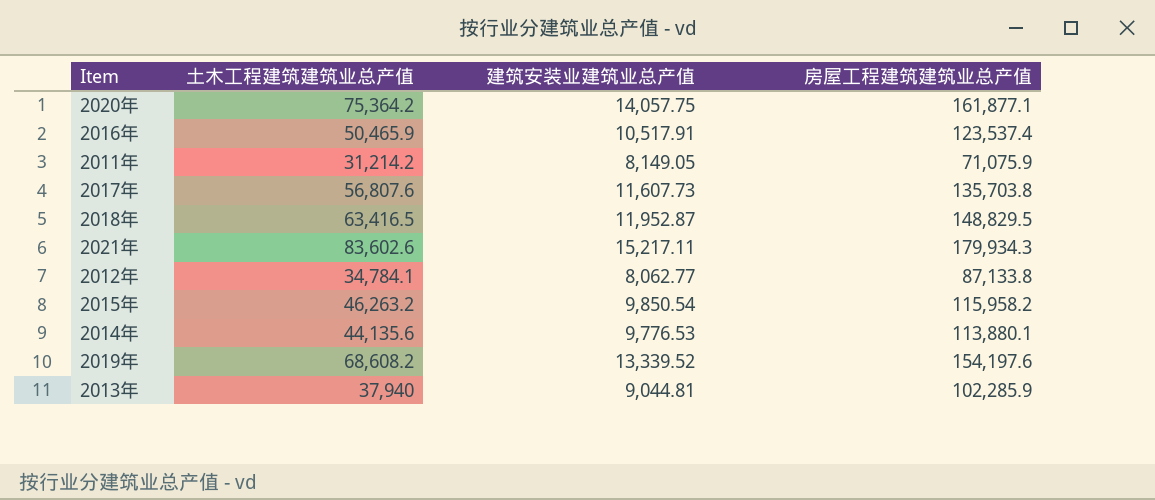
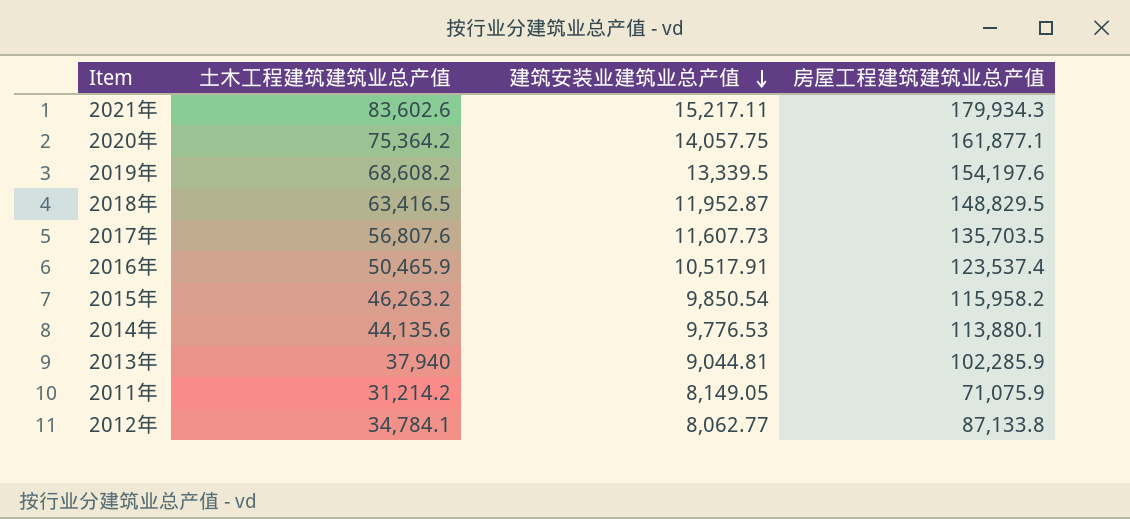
row order: none -> 建筑安装业建筑业总产值 descending
2019年 | 建筑安装业建筑业总产值: 13,339.52 -> 13,339.5
2017年 | 房屋工程建筑建筑业总产值: 135,703.8 -> 135,703.5

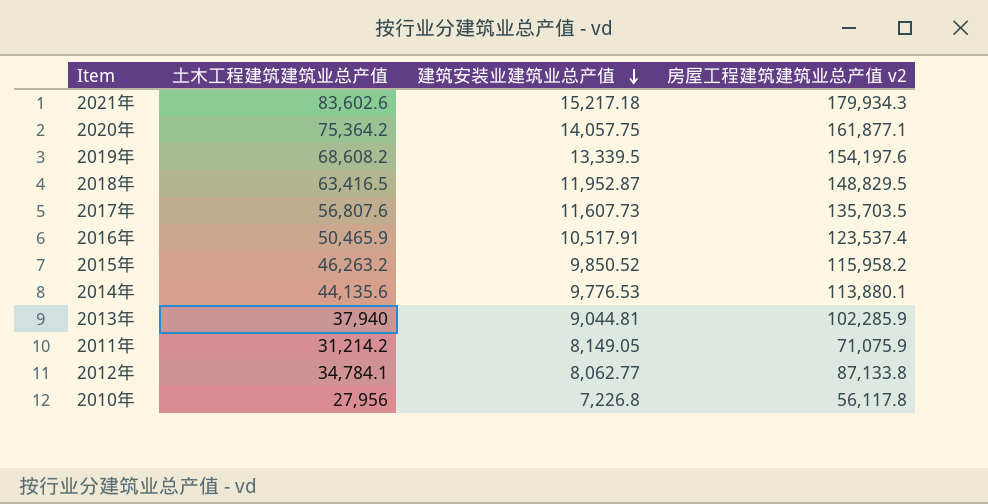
column name: 房屋工程建筑建筑业总产值 -> 房屋工程建筑建筑业总产值 v2
2021年 | 建筑安装业建筑业总产值: 15,217.11 -> 15,217.18
2015年 | 建筑安装业建筑业总产值: 9,850.54 -> 9,850.52
row 2010年: none -> 27,956 | 7,226.8 | 56,117.8

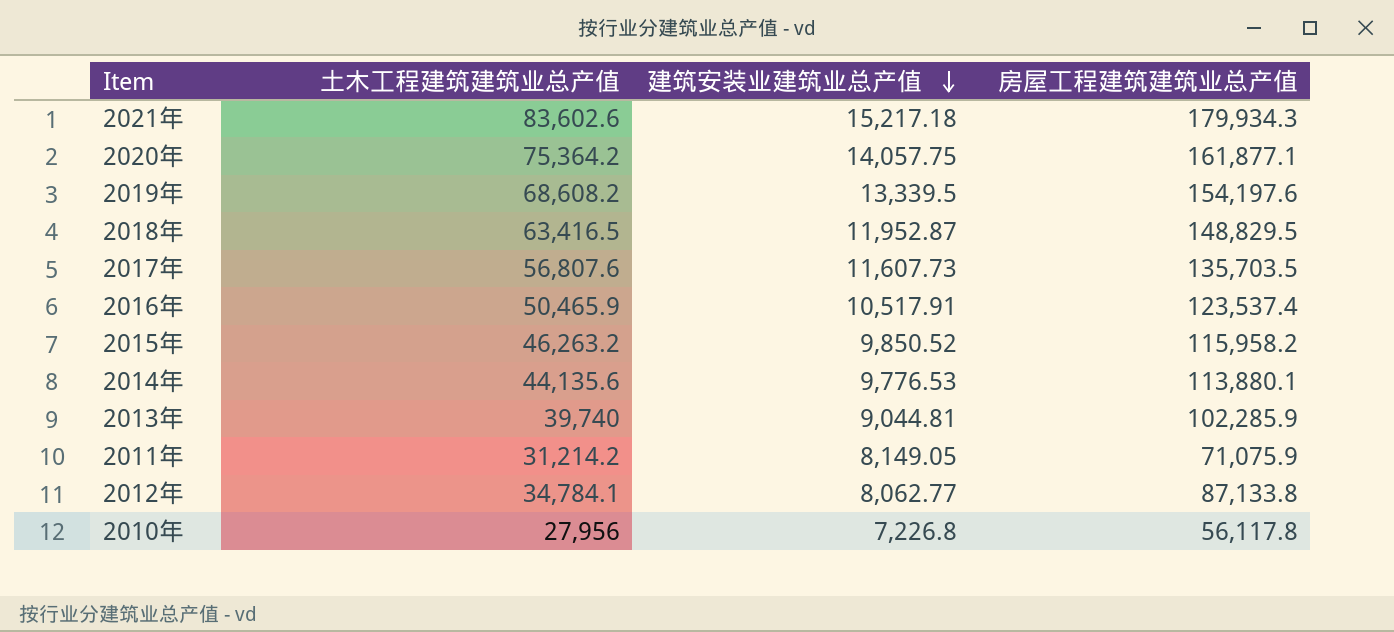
column name: 房屋工程建筑建筑业总产值 v2 -> 房屋工程建筑建筑业总产值
2013年 | 土木工程建筑建筑业总产值: 37,940 -> 39,740

